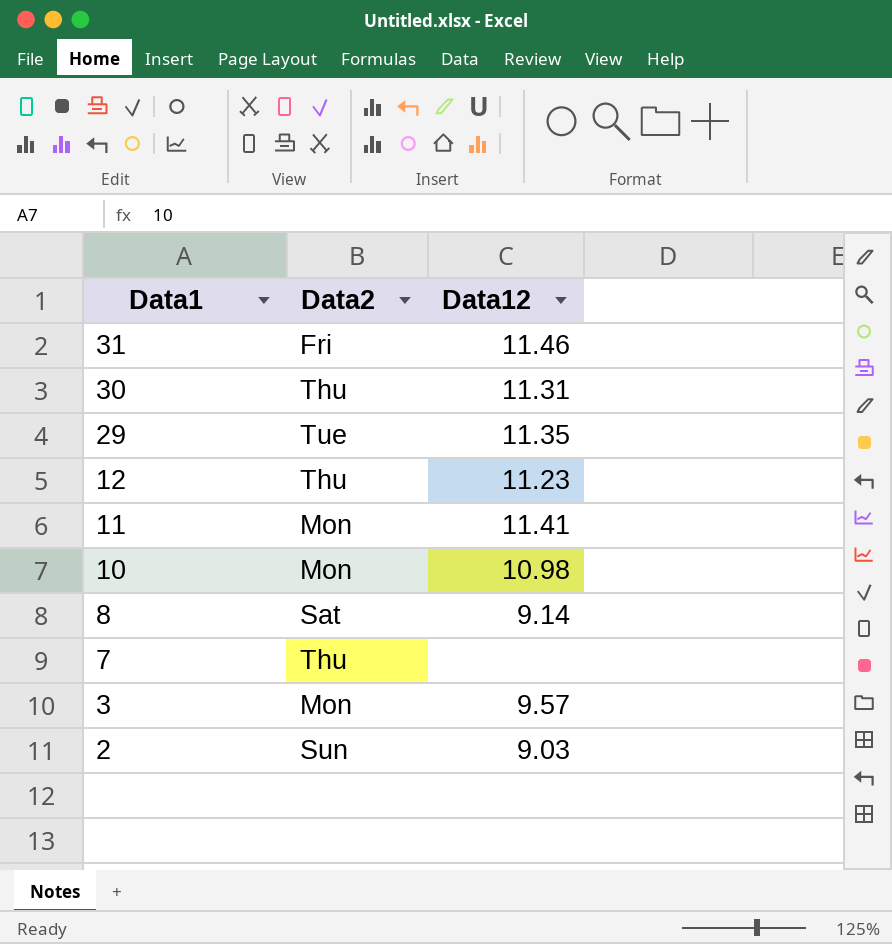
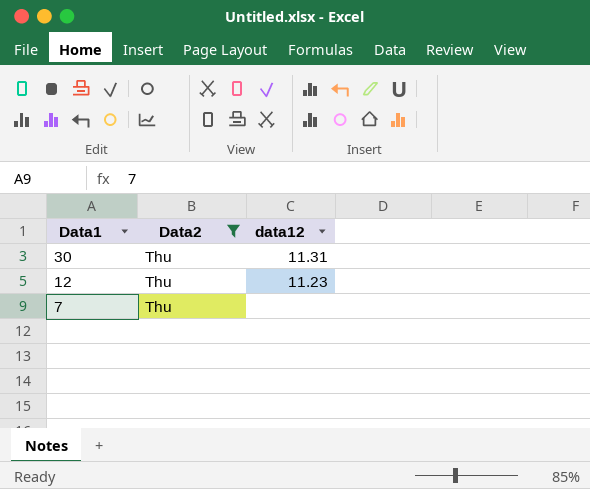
filter: none -> Data2 = Thu
column name: Data12 -> data12

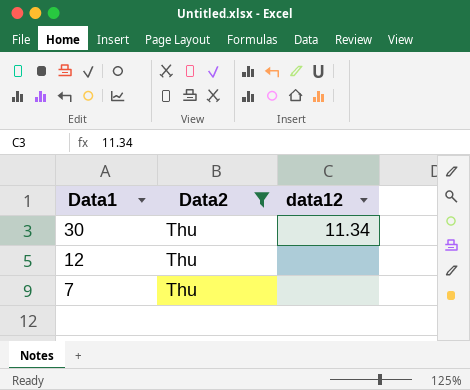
30 | data12: 11.31 -> 11.34
12 | data12: 11.23 -> none

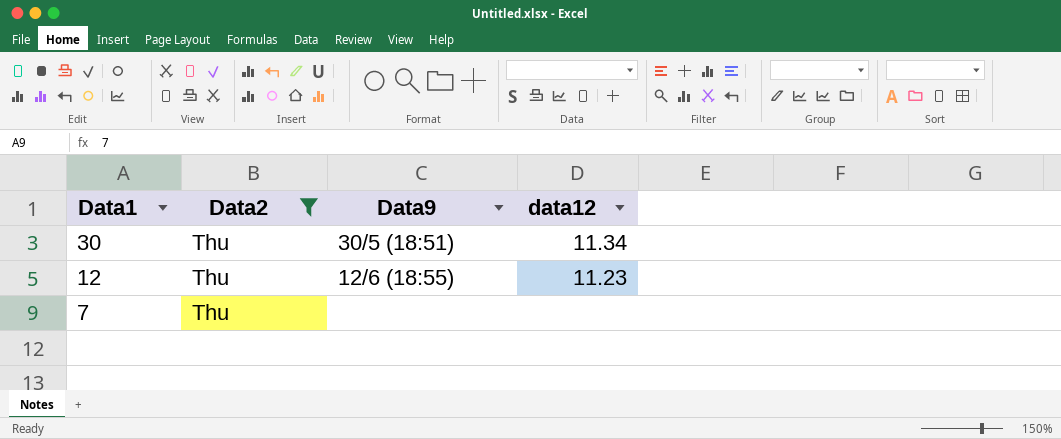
column Data9 | position: none -> 3
12 | data12: none -> 11.23

